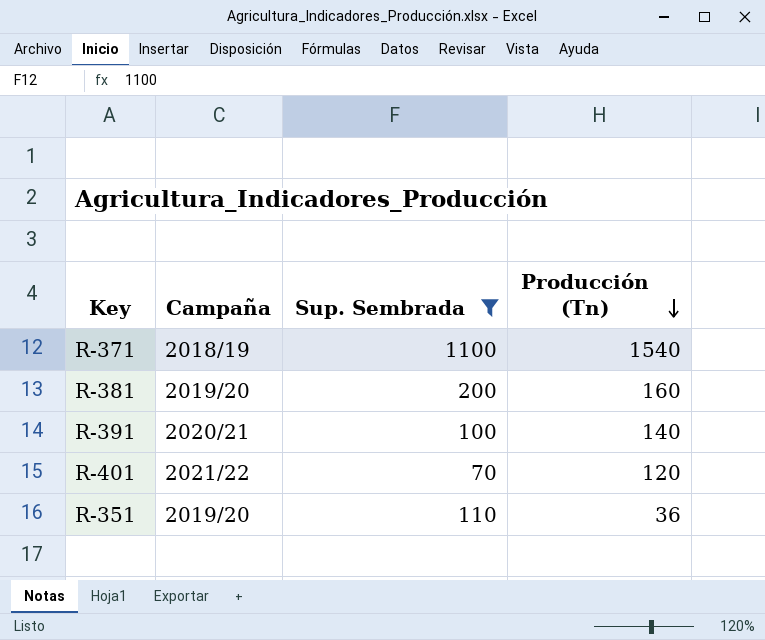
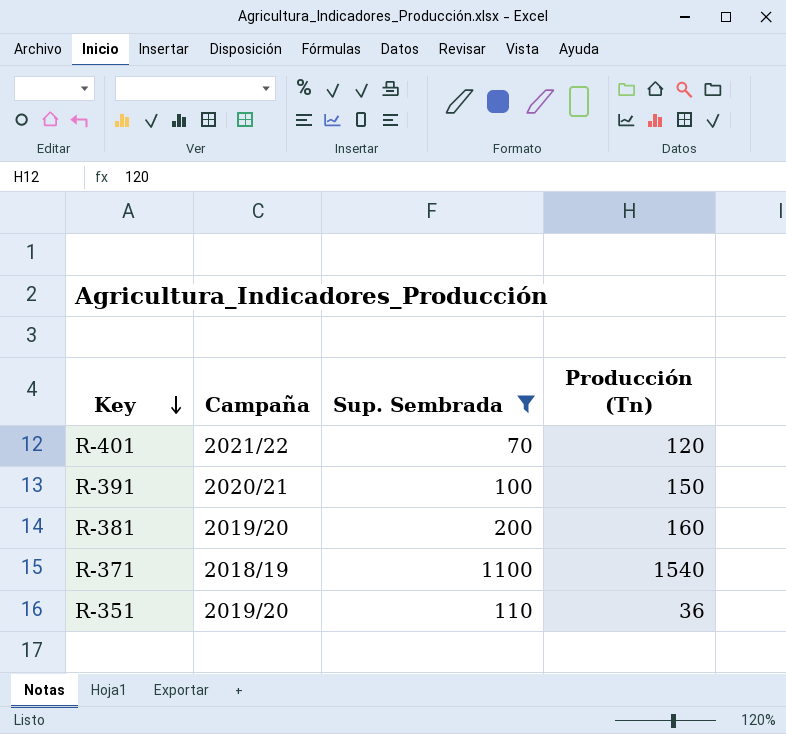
row order: Producción (Tn) descending -> Key descending
R-391 | Producción (Tn): 140 -> 150

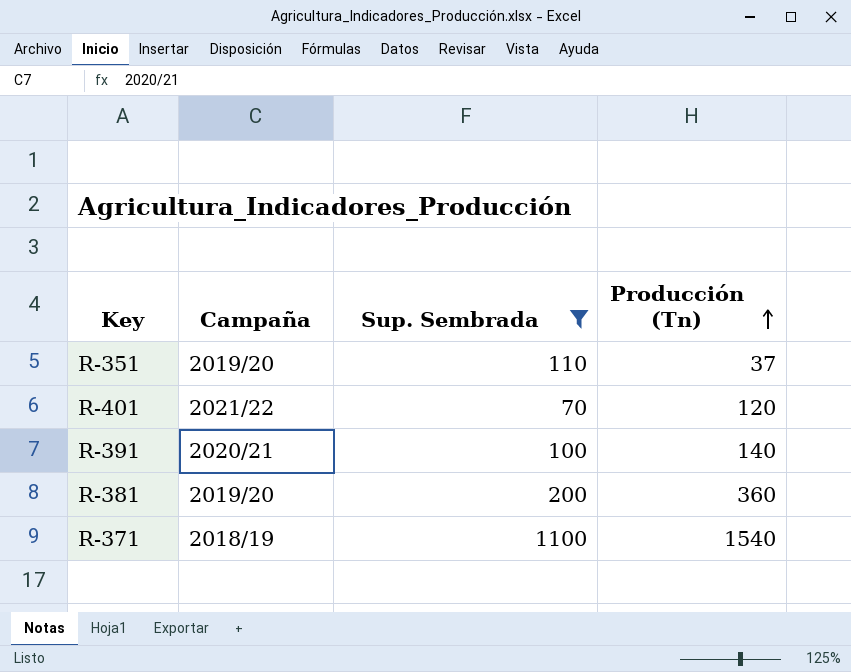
row order: Key descending -> Producción (Tn) ascending
R-351 | Producción (Tn): 36 -> 37
R-391 | Producción (Tn): 150 -> 140
R-381 | Producción (Tn): 160 -> 360

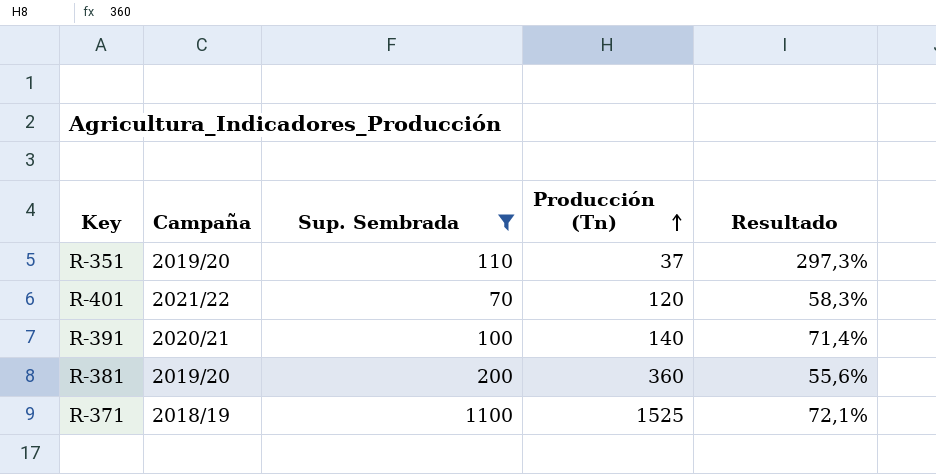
column Resultado | formula: none -> [Sup. Sembrada] / [Producción (Tn)]
R-371 | Producción (Tn): 1540 -> 1525

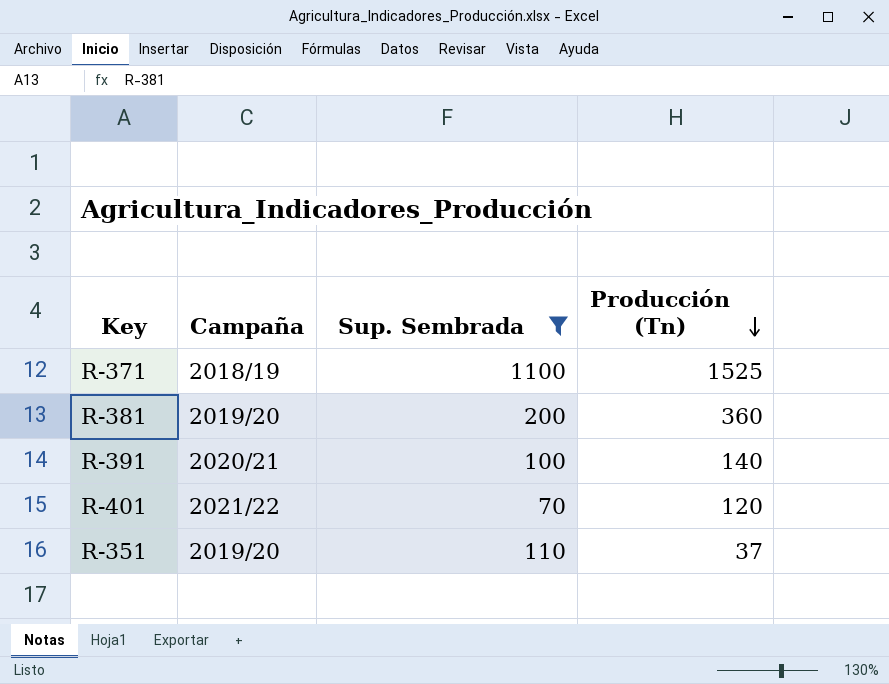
row order: Producción (Tn) ascending -> Producción (Tn) descending
column Resultado | formula: [Sup. Sembrada] / [Producción (Tn)] -> none

